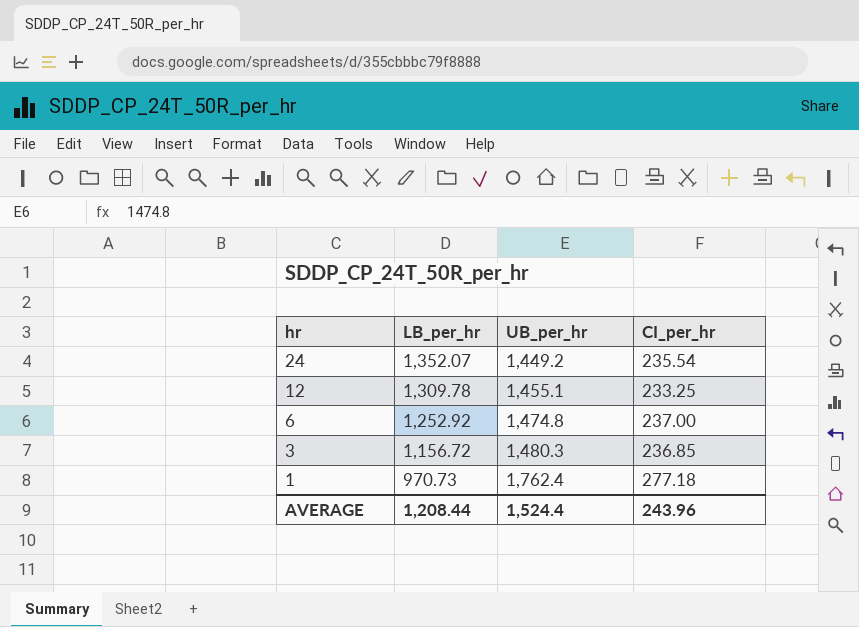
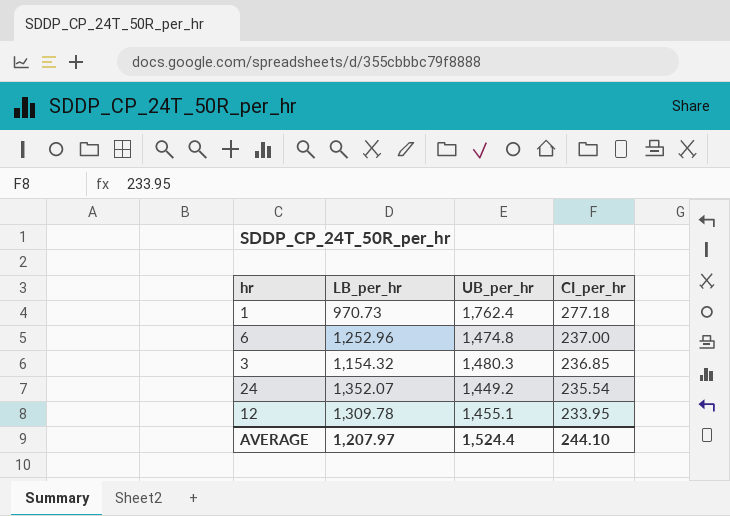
row order: hr descending -> CI_per_hr descending
6 | LB_per_hr: 1,252.92 -> 1,252.96
3 | LB_per_hr: 1,156.72 -> 1,154.32
12 | CI_per_hr: 233.25 -> 233.95
AVERAGE | LB_per_hr: 1,208.44 -> 1,207.97
AVERAGE | CI_per_hr: 243.96 -> 244.10

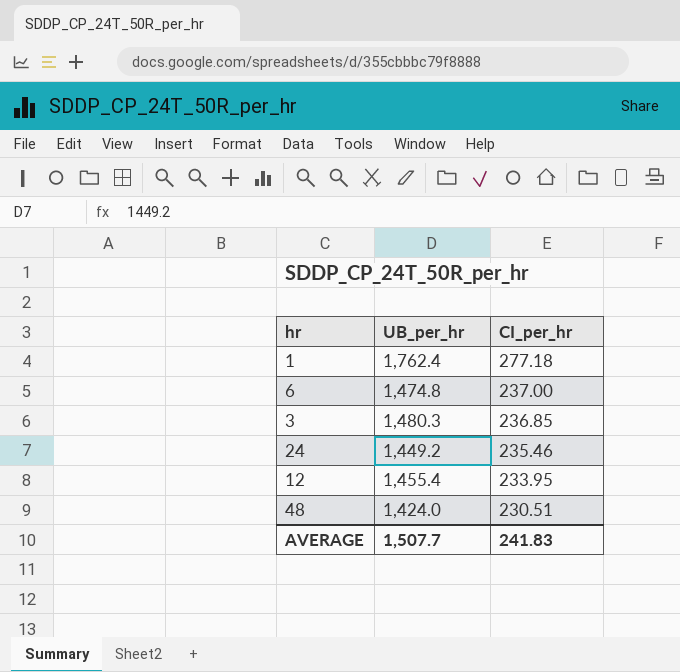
column LB_per_hr | position: 2 -> none
24 | CI_per_hr: 235.54 -> 235.46
12 | UB_per_hr: 1,455.1 -> 1,455.4
row 48: none -> 1,424.0 | 230.51
AVERAGE | UB_per_hr: 1,524.4 -> 1,507.7
AVERAGE | CI_per_hr: 244.10 -> 241.83

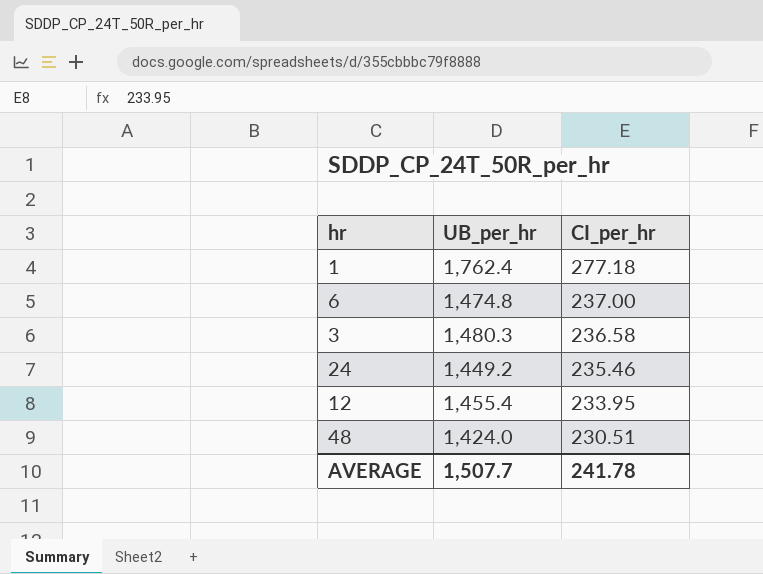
3 | CI_per_hr: 236.85 -> 236.58
AVERAGE | CI_per_hr: 241.83 -> 241.78

